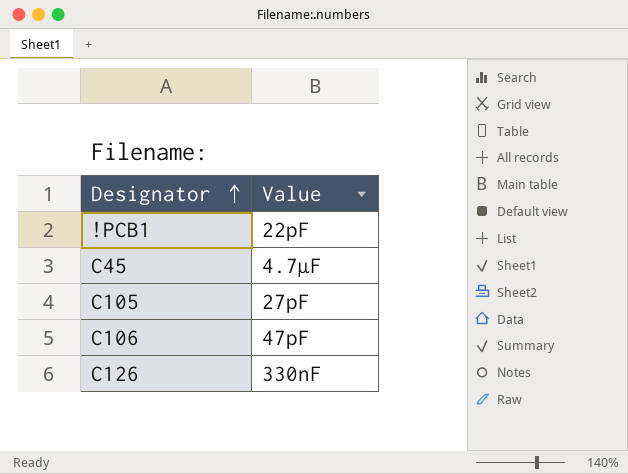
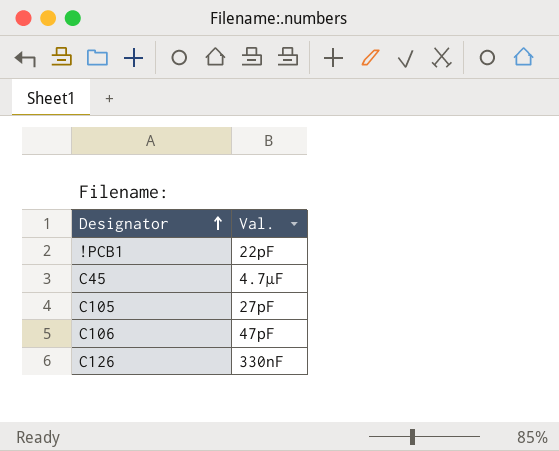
column name: Value -> Val.

